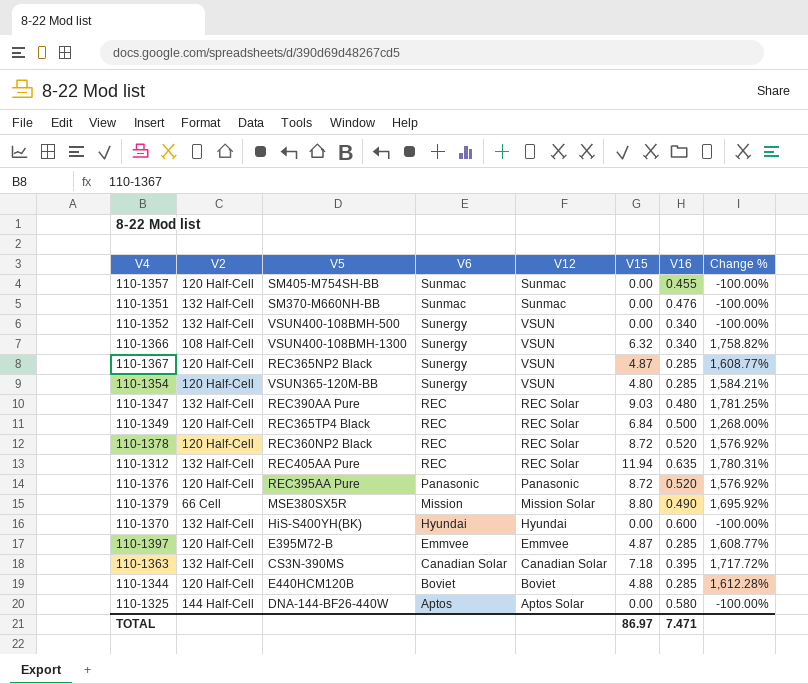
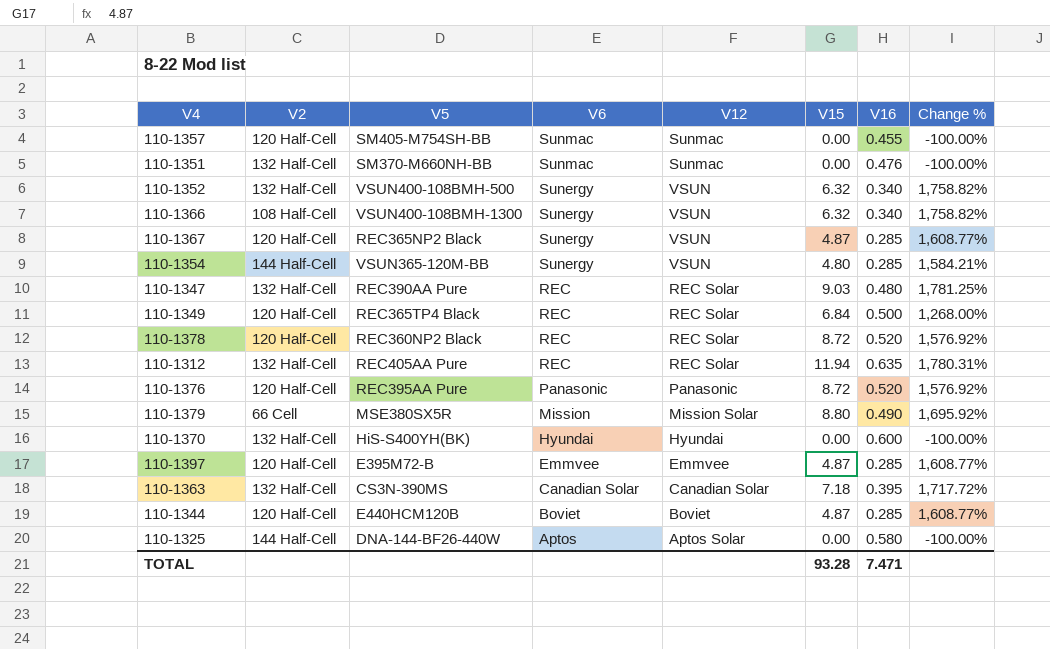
110-1352 | V15: 0.00 -> 6.32
110-1352 | Change %: -100.00% -> 1,758.82%
110-1354 | V2: 120 Half-Cell -> 144 Half-Cell
110-1344 | V15: 4.88 -> 4.87
110-1344 | Change %: 1,612.28% -> 1,608.77%
TOTAL | V15: 86.97 -> 93.28

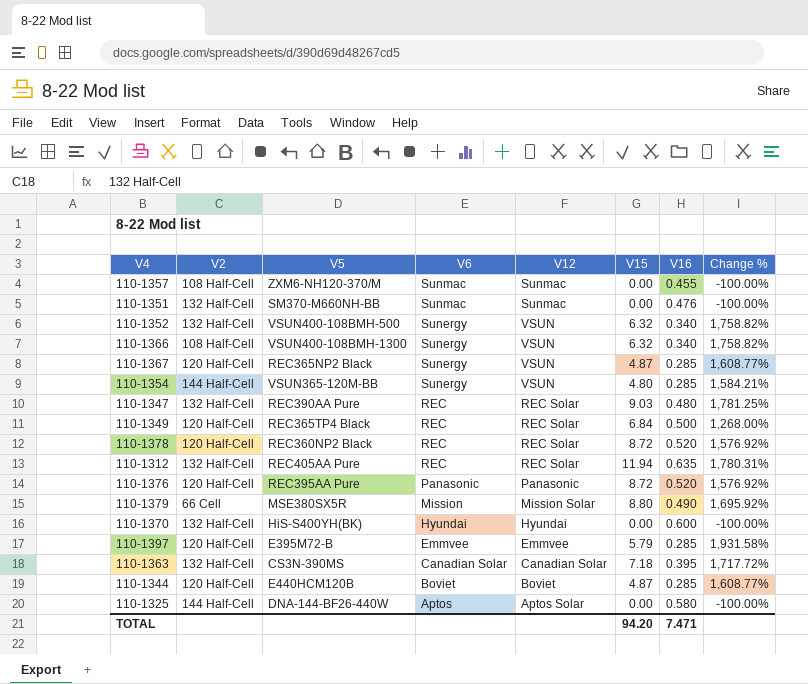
110-1357 | V2: 120 Half-Cell -> 108 Half-Cell
110-1357 | V5: SM405-M754SH-BB -> ZXM6-NH120-370/M
110-1397 | V15: 4.87 -> 5.79
110-1397 | Change %: 1,608.77% -> 1,931.58%
TOTAL | V15: 93.28 -> 94.20

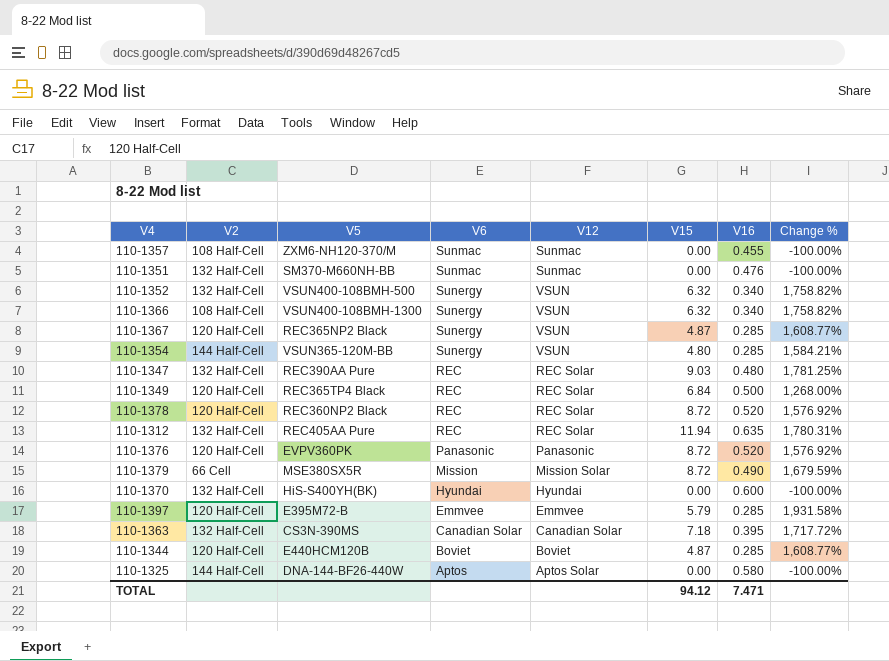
110-1376 | V5: REC395AA Pure -> EVPV360PK
110-1379 | V15: 8.80 -> 8.72
110-1379 | Change %: 1,695.92% -> 1,679.59%
TOTAL | V15: 94.20 -> 94.12

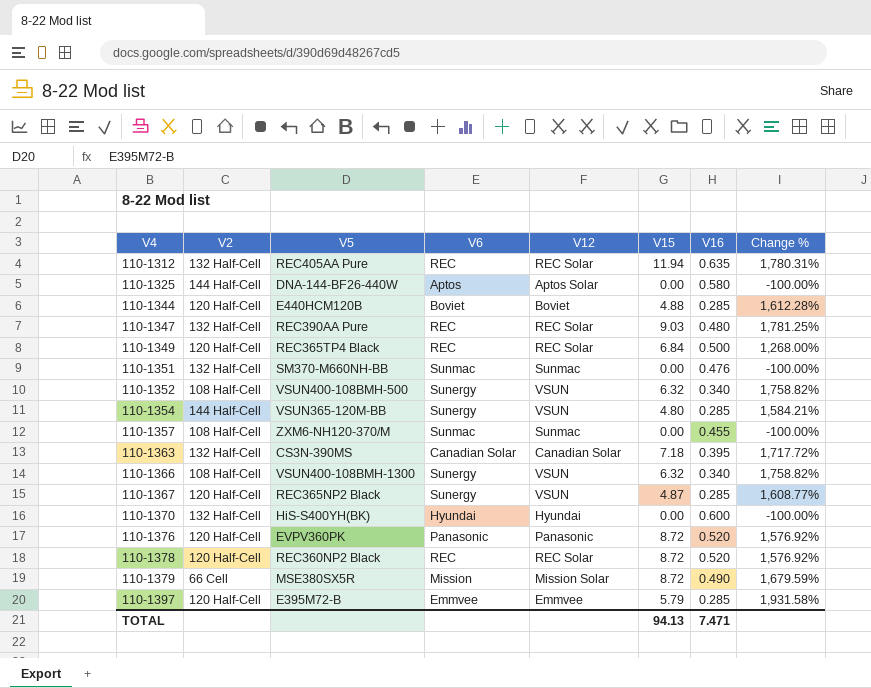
row order: V6 descending -> V4 ascending
110-1344 | V15: 4.87 -> 4.88
110-1344 | Change %: 1,608.77% -> 1,612.28%
110-1352 | V2: 132 Half-Cell -> 108 Half-Cell
TOTAL | V15: 94.12 -> 94.13

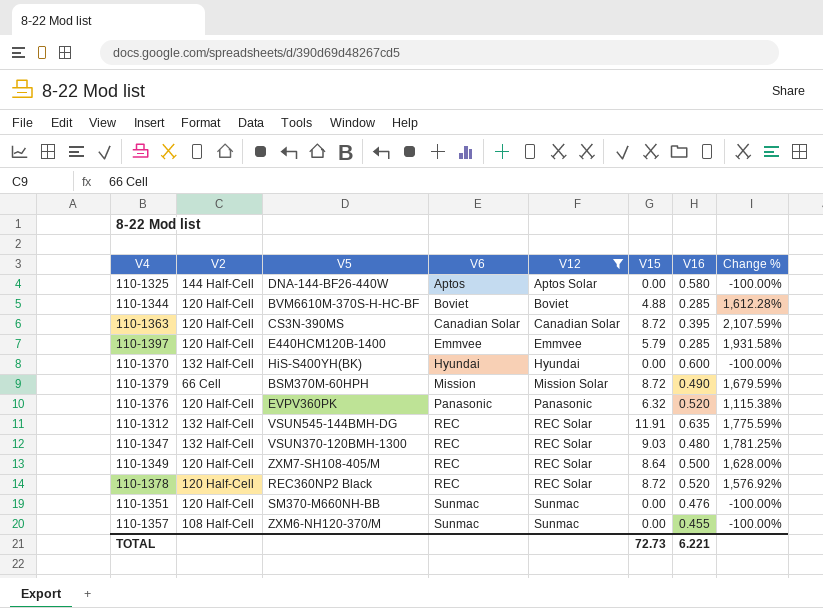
filter: none -> V12 != VSUN
row order: V4 ascending -> V6 ascending
110-1344 | V5: E440HCM120B -> BVM6610M-370S-H-HC-BF
110-1363 | V2: 132 Half-Cell -> 120 Half-Cell
110-1363 | V15: 7.18 -> 8.72
110-1363 | Change %: 1,717.72% -> 2,107.59%
110-1397 | V5: E395M72-B -> E440HCM120B-1400
110-1379 | V5: MSE380SX5R -> BSM370M-60HPH
110-1376 | V15: 8.72 -> 6.32
110-1376 | Change %: 1,576.92% -> 1,115.38%
110-1312 | V5: REC405AA Pure -> VSUN545-144BMH-DG
110-1312 | V15: 11.94 -> 11.91
110-1312 | Change %: 1,780.31% -> 1,775.59%
110-1347 | V5: REC390AA Pure -> VSUN370-120BMH-1300
110-1349 | V5: REC365TP4 Black -> ZXM7-SH108-405/M
110-1349 | V15: 6.84 -> 8.64
110-1349 | Change %: 1,268.00% -> 1,628.00%
110-1351 | V2: 132 Half-Cell -> 120 Half-Cell
TOTAL | V15: 94.13 -> 72.73
TOTAL | V16: 7.471 -> 6.221

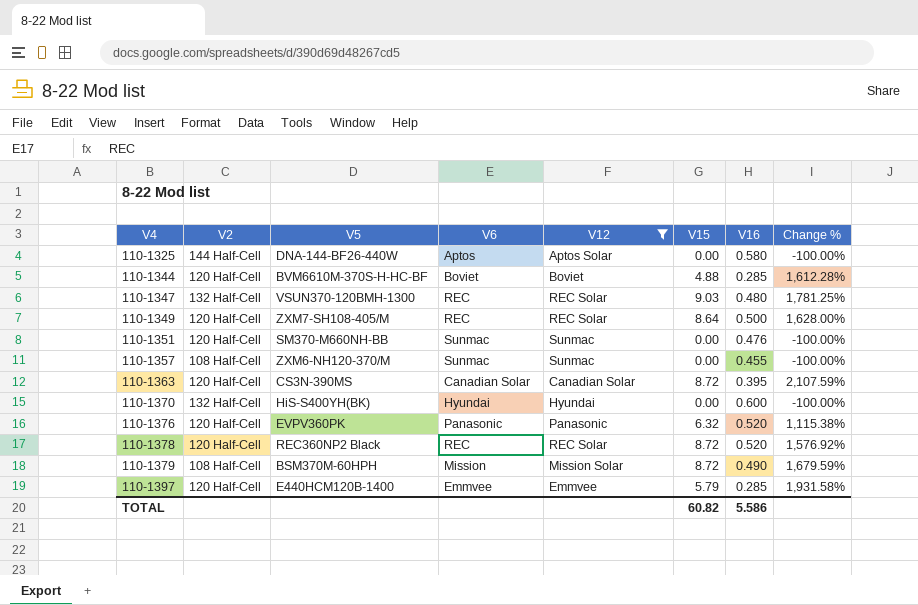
row order: V6 ascending -> V4 ascending
row 110-1312: 132 Half-Cell | VSUN545-144BMH-DG | REC | REC Solar | 11.91 | 0.635 | 1,775.59% -> none
110-1379 | V2: 66 Cell -> 108 Half-Cell
TOTAL | V15: 72.73 -> 60.82
TOTAL | V16: 6.221 -> 5.586

